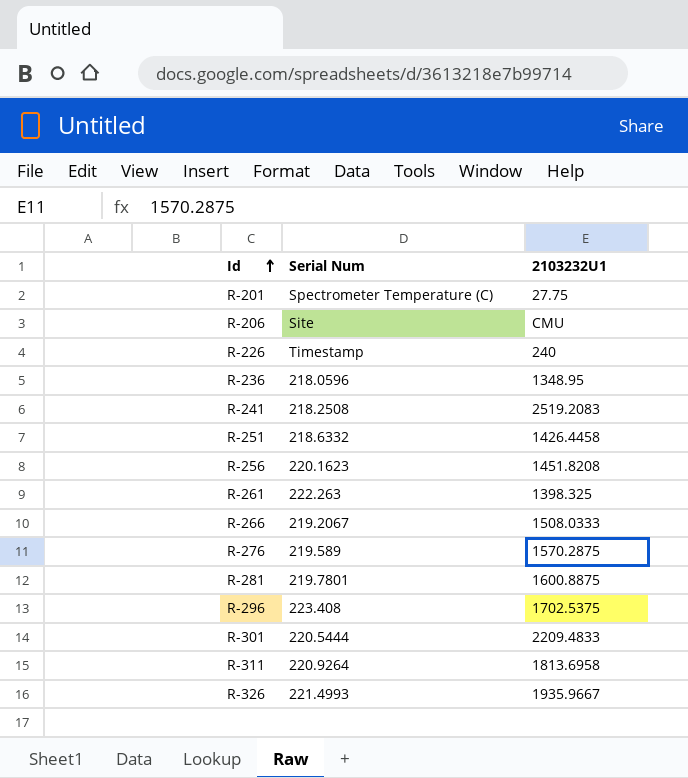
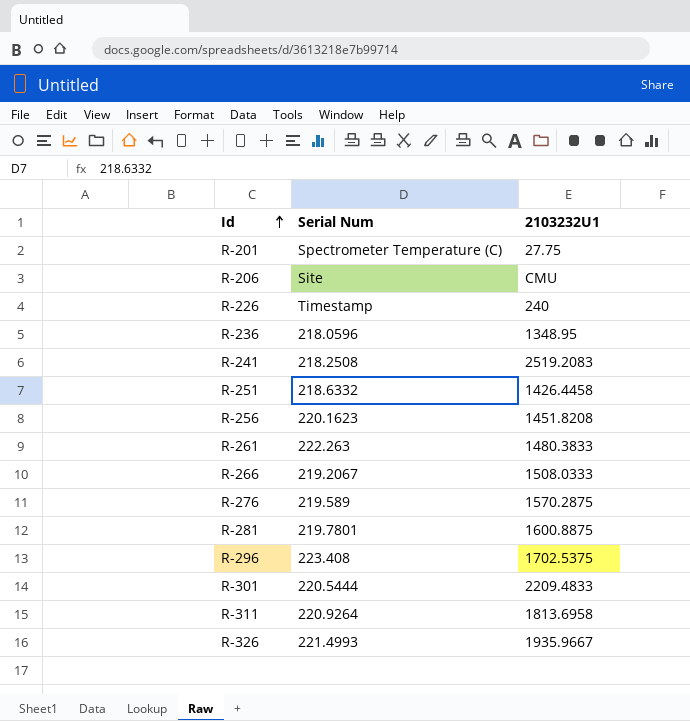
R-261 | 2103232U1: 1398.325 -> 1480.3833

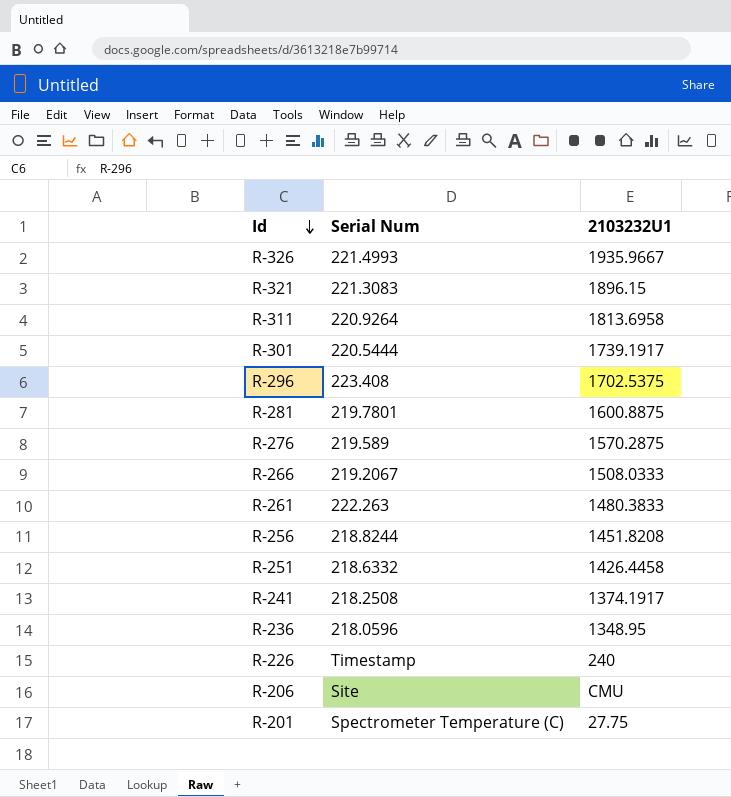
row order: Id ascending -> Id descending
row R-321: none -> 221.3083 | 1896.15
R-301 | 2103232U1: 2209.4833 -> 1739.1917
R-256 | Serial Num: 220.1623 -> 218.8244
R-241 | 2103232U1: 2519.2083 -> 1374.1917

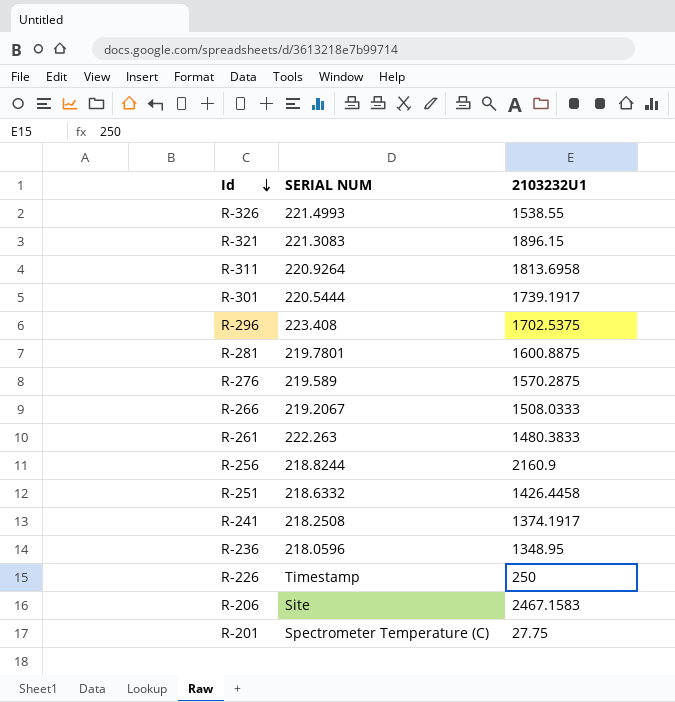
column name: Serial Num -> SERIAL NUM
R-326 | 2103232U1: 1935.9667 -> 1538.55
R-256 | 2103232U1: 1451.8208 -> 2160.9
R-226 | 2103232U1: 240 -> 250
R-206 | 2103232U1: CMU -> 2467.1583

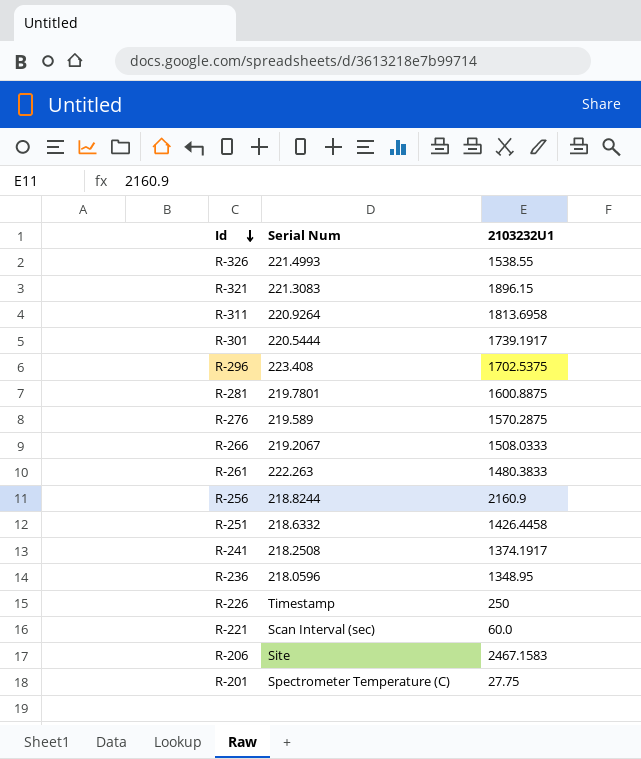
column name: SERIAL NUM -> Serial Num
row R-221: none -> Scan Interval (sec) | 60.0

